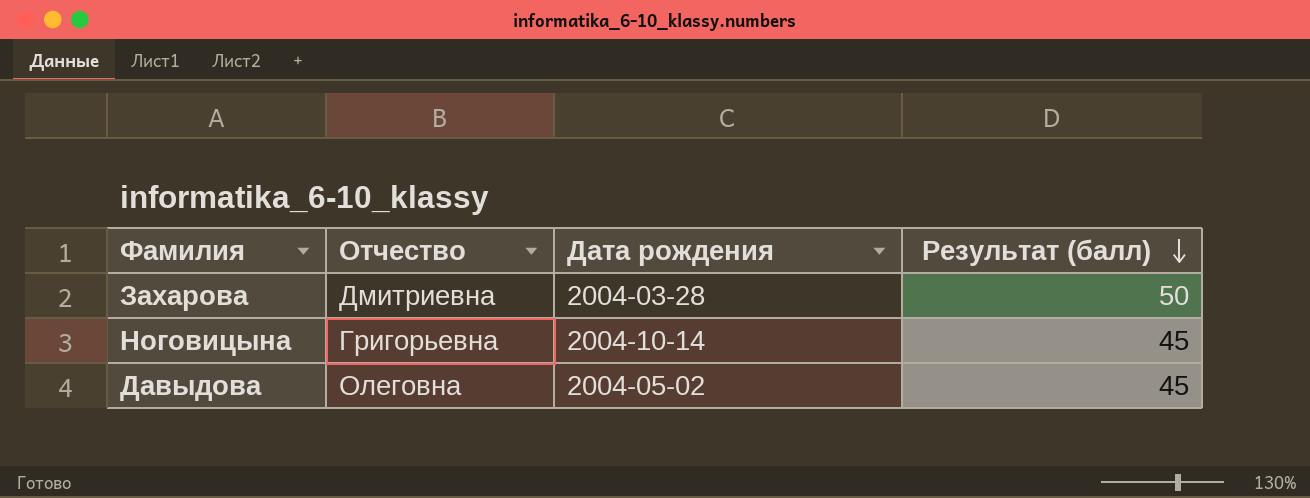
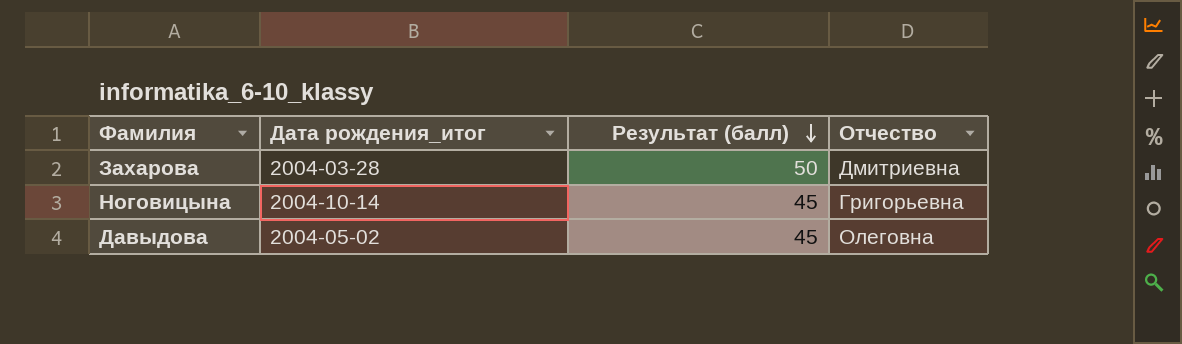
column name: Дата рождения -> Дата рождения_итог
column Отчество | position: 2 -> 4

